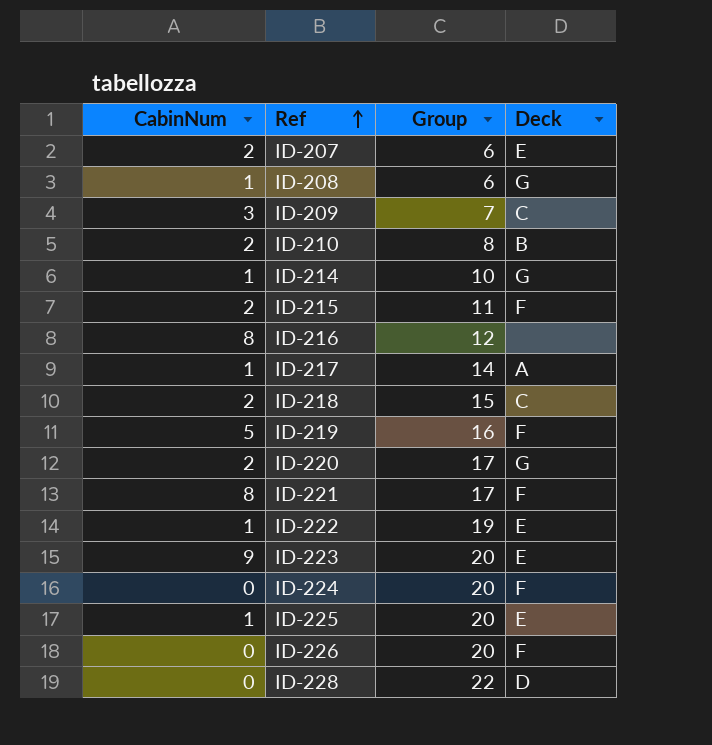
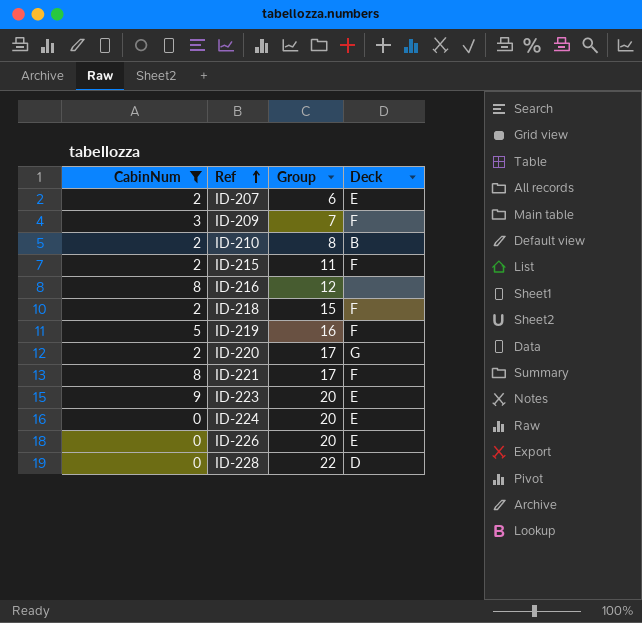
filter: none -> CabinNum != 1
ID-209 | Deck: C -> F
ID-218 | Deck: C -> F
ID-224 | Deck: F -> E
ID-226 | Deck: F -> E

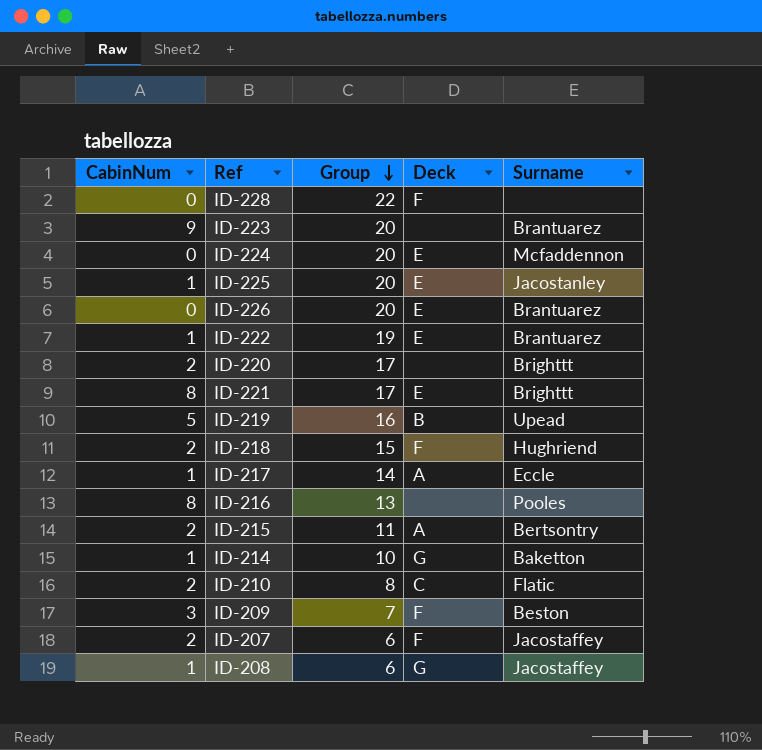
filter: CabinNum != 1 -> none
row order: Ref ascending -> Group descending
column Surname | position: none -> 5
ID-228 | Deck: D -> F
ID-223 | Deck: E -> none
ID-220 | Deck: G -> none
ID-221 | Deck: F -> E
ID-219 | Deck: F -> B
ID-216 | Group: 12 -> 13
ID-215 | Deck: F -> A
ID-210 | Deck: B -> C
ID-207 | Deck: E -> F

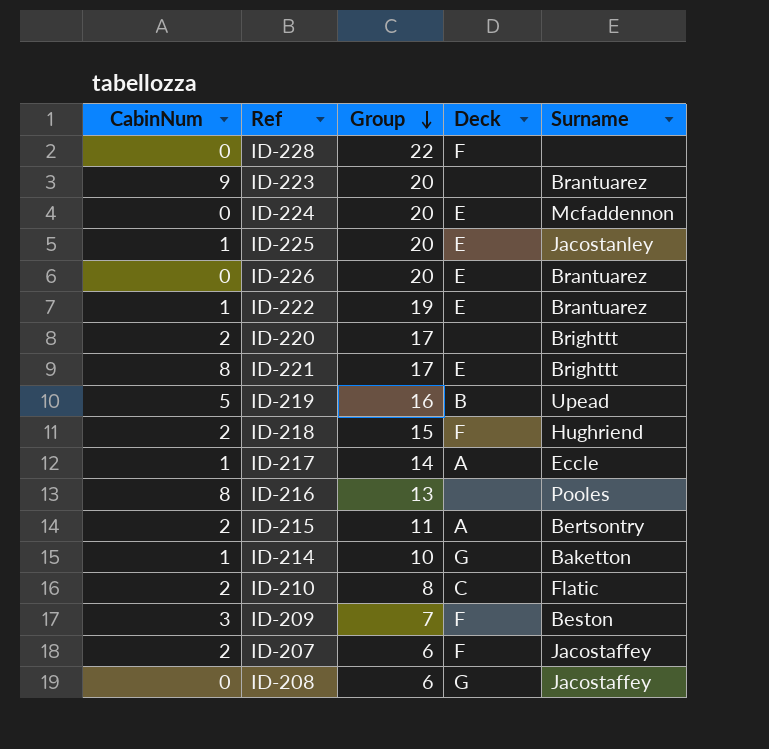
ID-208 | CabinNum: 1 -> 0

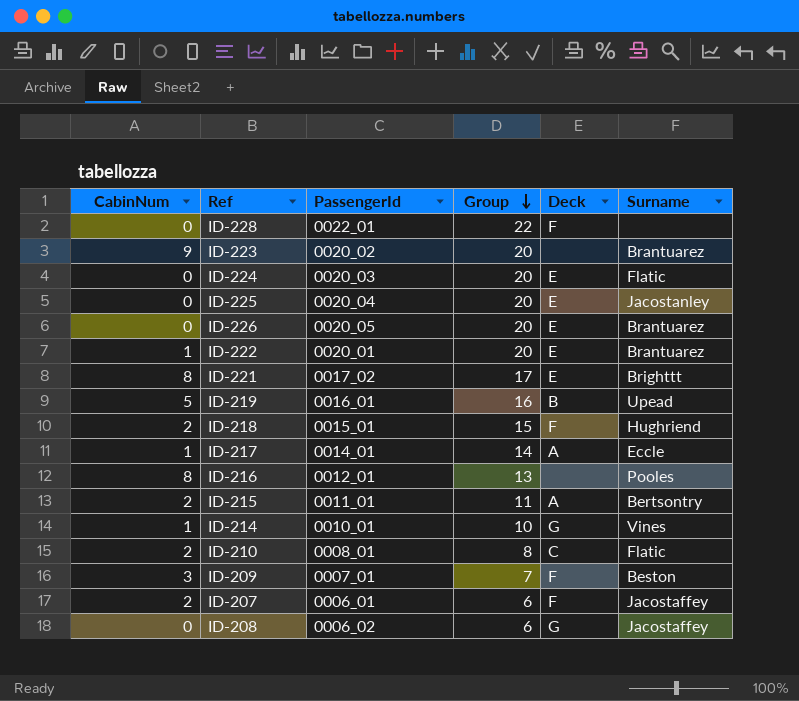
column PassengerId | position: none -> 3
row ID-220: 2 | 17 | none | Brighttt -> none
ID-224 | Surname: Mcfaddennon -> Flatic
ID-225 | CabinNum: 1 -> 0
ID-222 | Group: 19 -> 20
ID-214 | Surname: Baketton -> Vines

